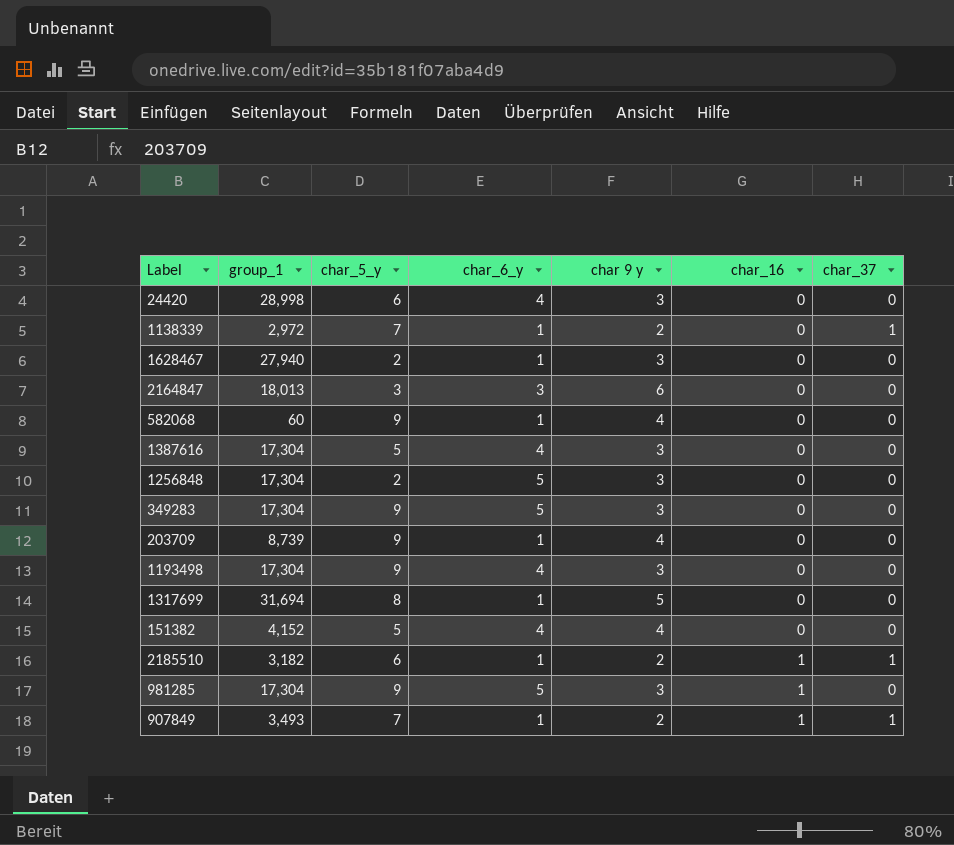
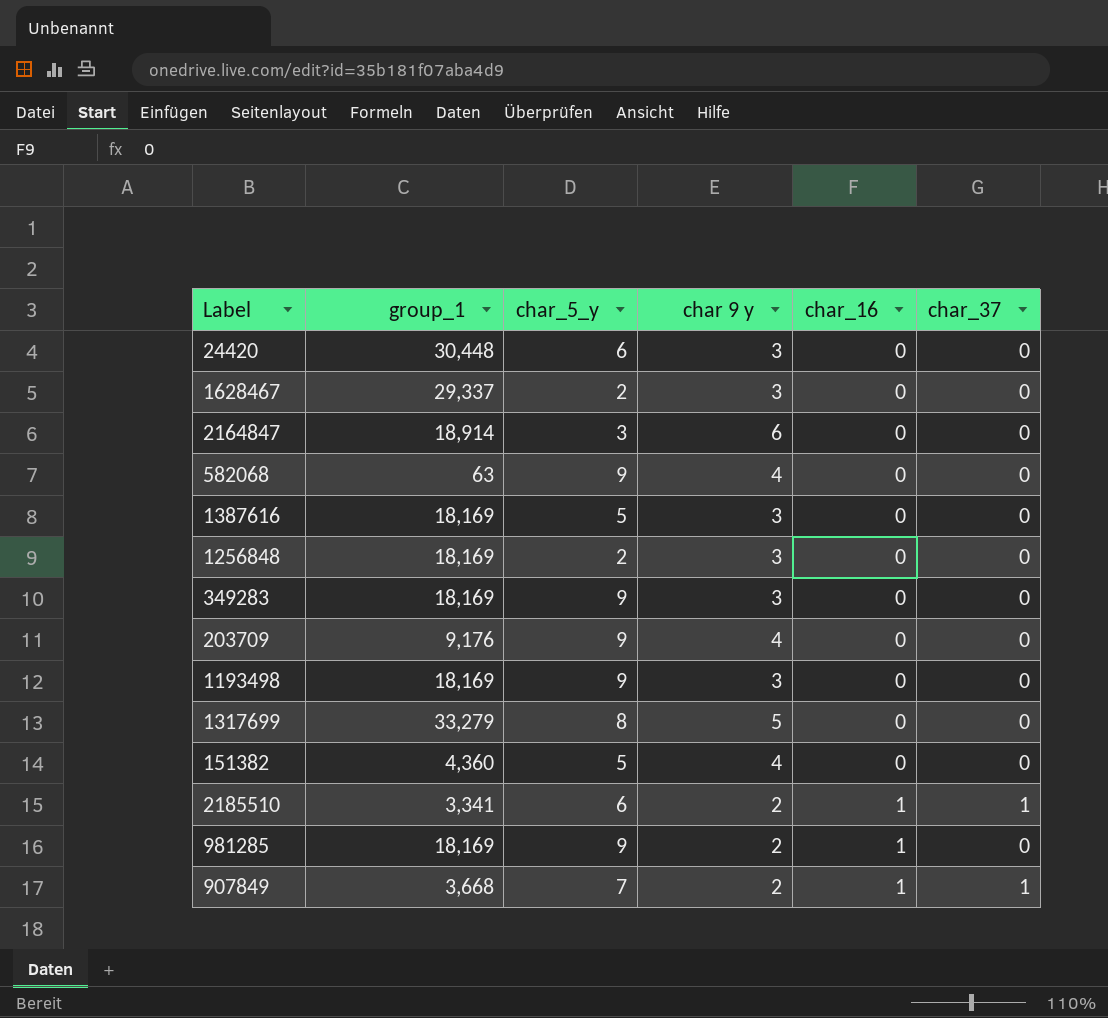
column char_6_y | position: 4 -> none
row 1138339: 2,972 | 7 | 1 | 2 | 0 | 1 -> none
24420 | group_1: 28,998 -> 30,448
1628467 | group_1: 27,940 -> 29,337
2164847 | group_1: 18,013 -> 18,914
582068 | group_1: 60 -> 63
1387616 | group_1: 17,304 -> 18,169
1256848 | group_1: 17,304 -> 18,169
349283 | group_1: 17,304 -> 18,169
203709 | group_1: 8,739 -> 9,176
1193498 | group_1: 17,304 -> 18,169
1317699 | group_1: 31,694 -> 33,279
151382 | group_1: 4,152 -> 4,360
2185510 | group_1: 3,182 -> 3,341
981285 | group_1: 17,304 -> 18,169
981285 | char 9 y: 3 -> 2
907849 | group_1: 3,493 -> 3,668

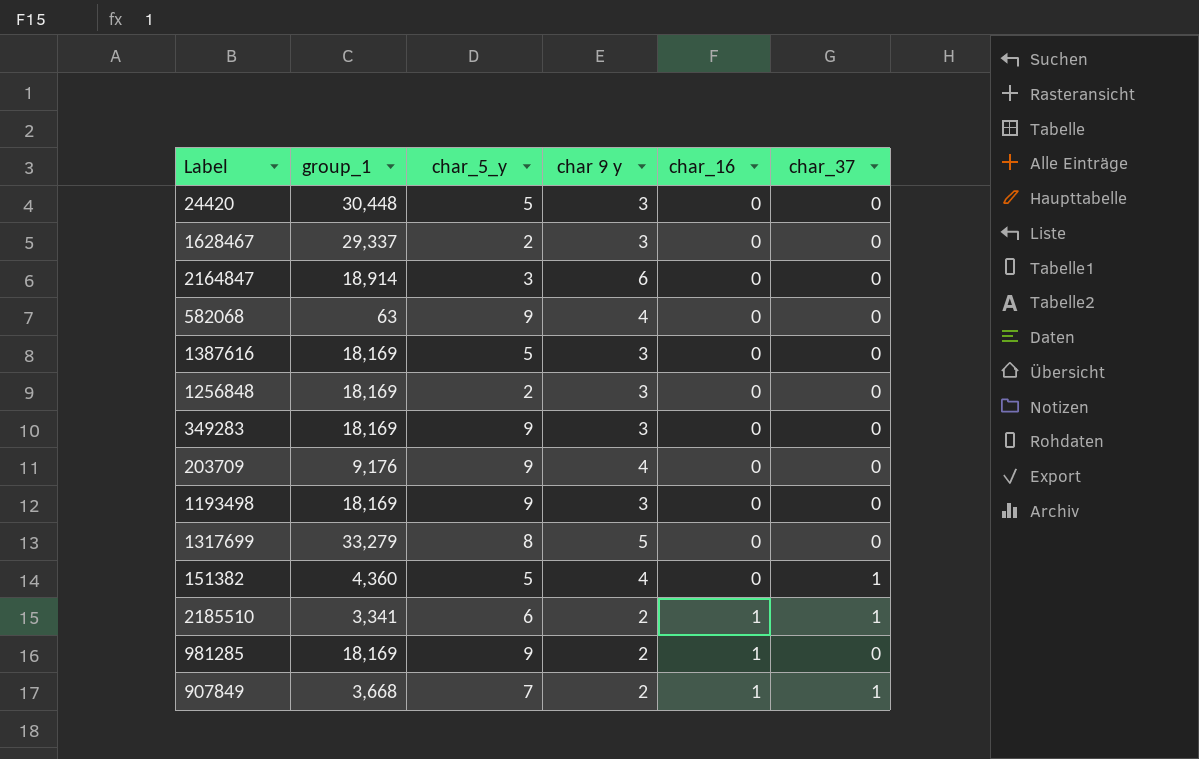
24420 | char_5_y: 6 -> 5
151382 | char_37: 0 -> 1

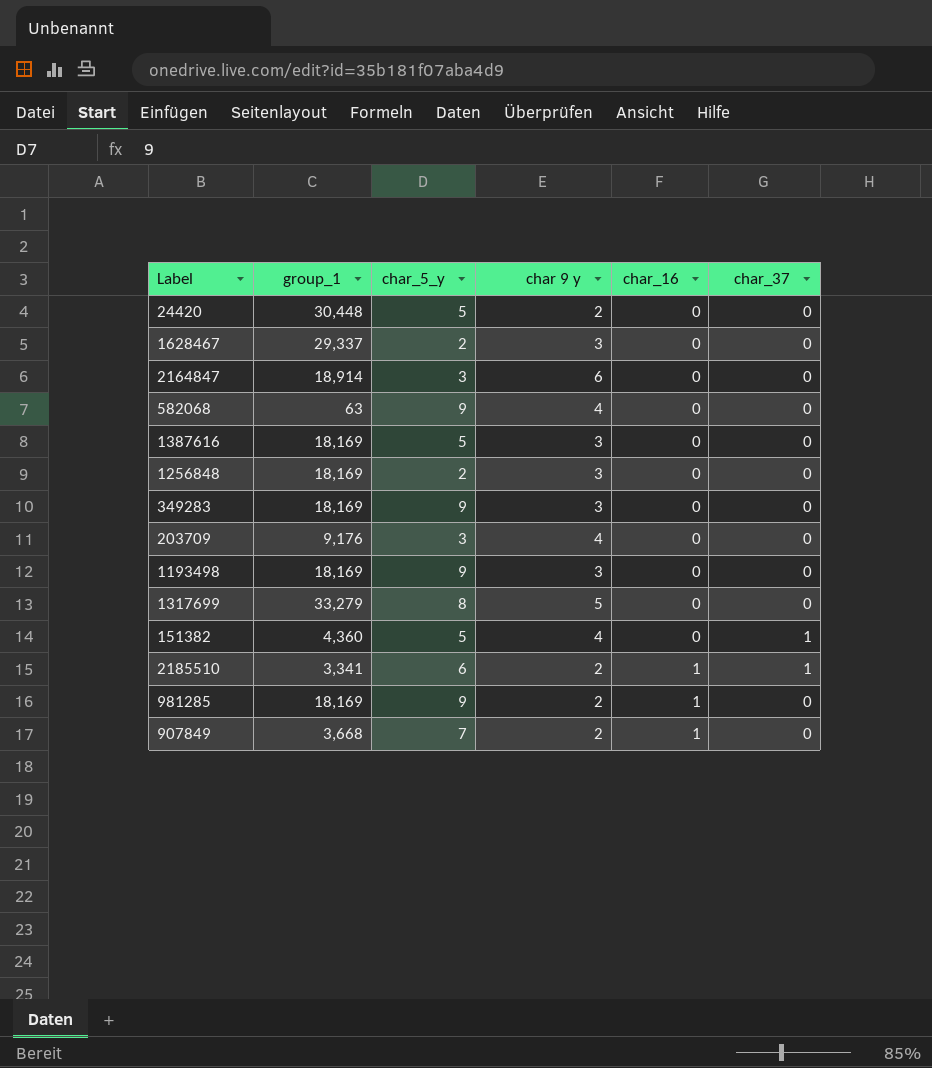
24420 | char 9 y: 3 -> 2
203709 | char_5_y: 9 -> 3
907849 | char_37: 1 -> 0

